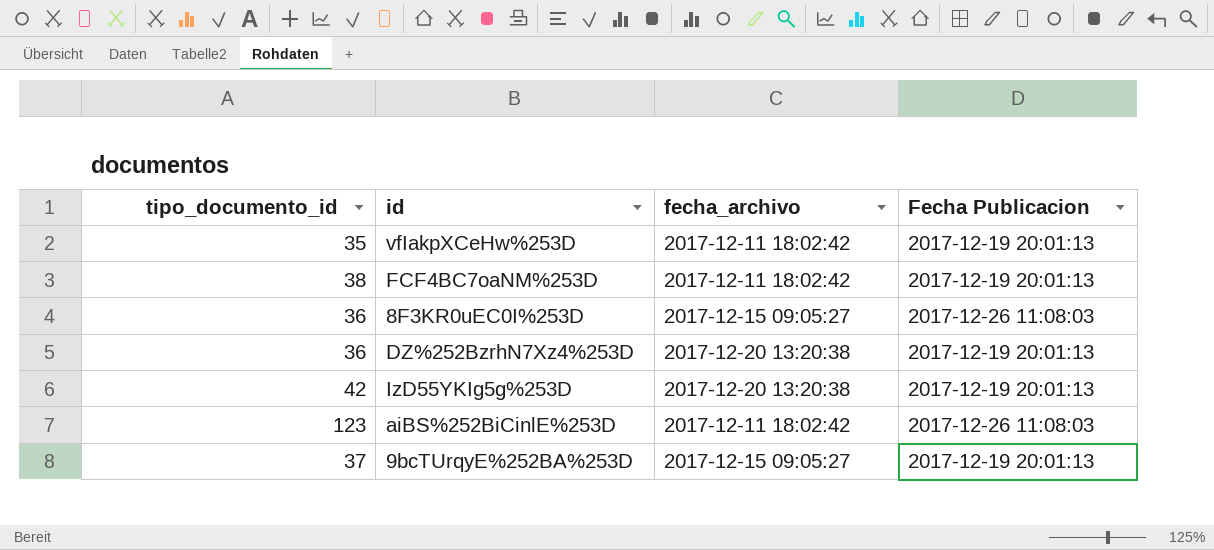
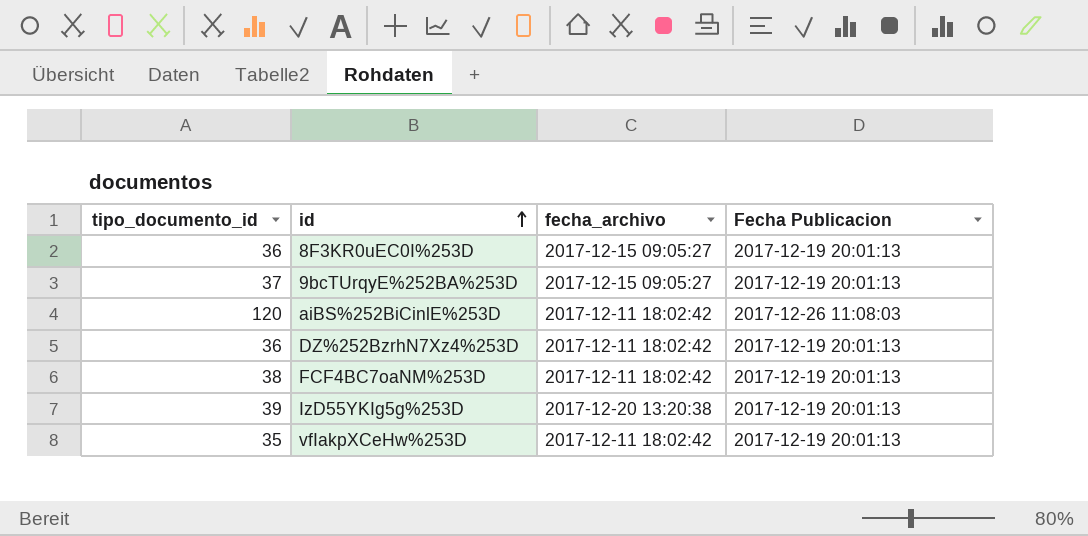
row order: none -> id ascending
8F3KR0uEC0I%253D | Fecha Publicacion: 2017-12-26 11:08:03 -> 2017-12-19 20:01:13
aiBS%252BiCinlE%253D | tipo_documento_id: 123 -> 120
DZ%252BzrhN7Xz4%253D | fecha_archivo: 2017-12-20 13:20:38 -> 2017-12-11 18:02:42
IzD55YKIg5g%253D | tipo_documento_id: 42 -> 39

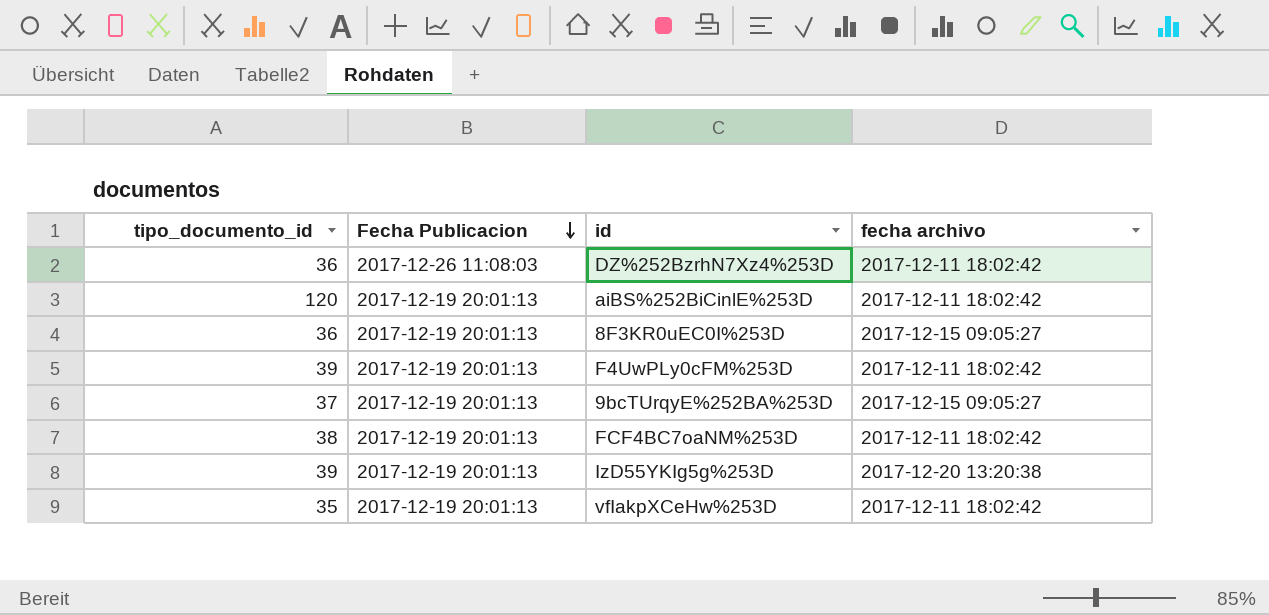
row order: id ascending -> Fecha Publicacion descending
column Fecha Publicacion | position: 4 -> 2
column name: fecha_archivo -> fecha archivo
DZ%252BzrhN7Xz4%253D | Fecha Publicacion: 2017-12-19 20:01:13 -> 2017-12-26 11:08:03
aiBS%252BiCinlE%253D | Fecha Publicacion: 2017-12-26 11:08:03 -> 2017-12-19 20:01:13
row F4UwPLy0cFM%253D: none -> 39 | 2017-12-19 20:01:13 | 2017-12-11 18:02:42

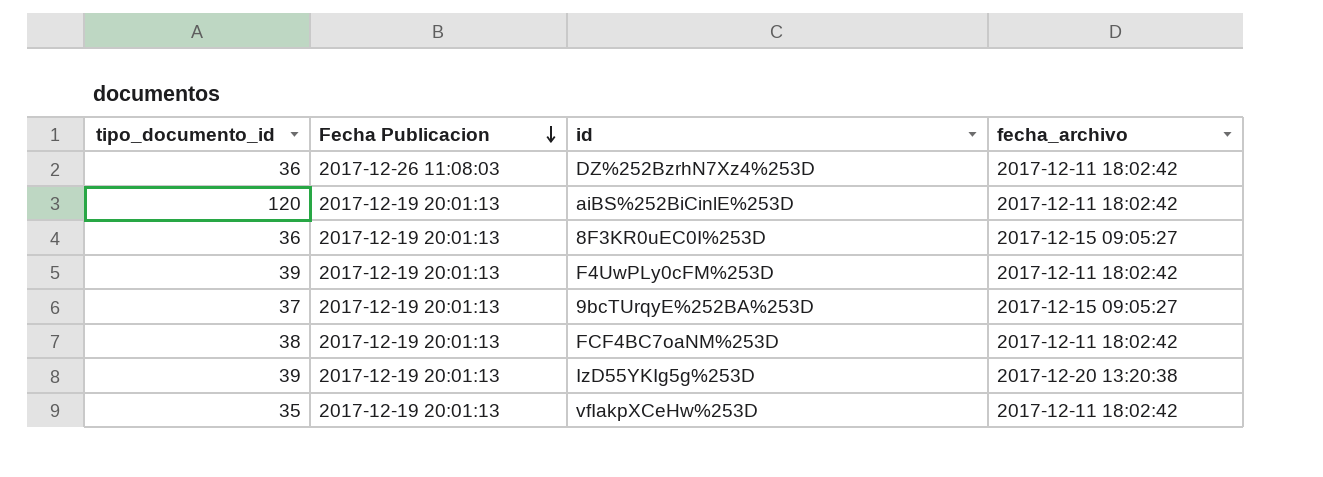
column name: fecha archivo -> fecha_archivo

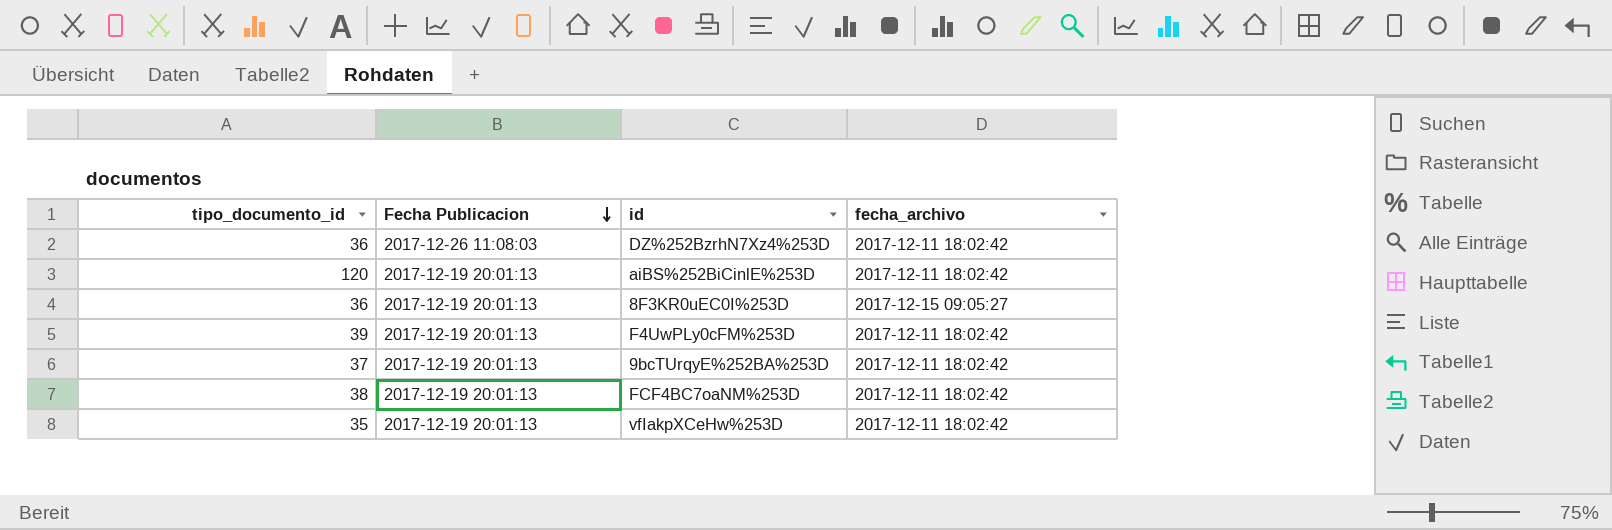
row IzD55YKIg5g%253D: 39 | 2017-12-19 20:01:13 | 2017-12-20 13:20:38 -> none
9bcTUrqyE%252BA%253D | fecha_archivo: 2017-12-15 09:05:27 -> 2017-12-11 18:02:42

